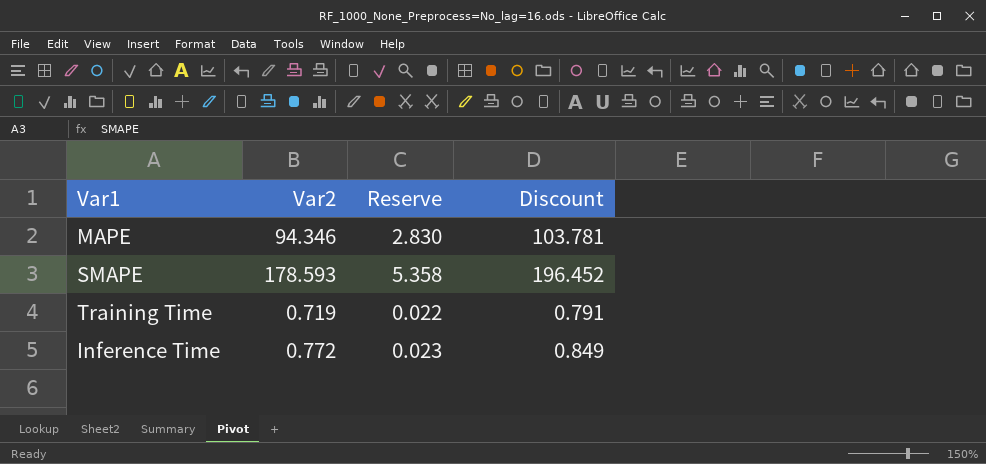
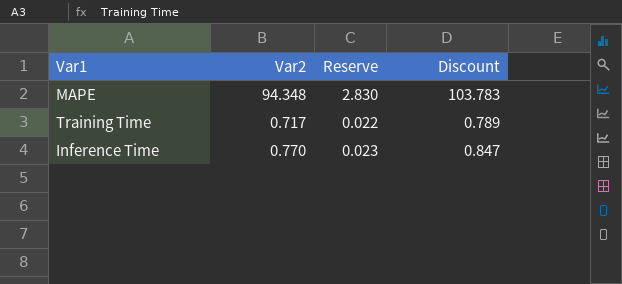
row SMAPE: 178.593 | 5.358 | 196.452 -> none
MAPE | Var2: 94.346 -> 94.348
MAPE | Discount: 103.781 -> 103.783
Training Time | Var2: 0.719 -> 0.717
Training Time | Discount: 0.791 -> 0.789
Inference Time | Var2: 0.772 -> 0.770
Inference Time | Discount: 0.849 -> 0.847

